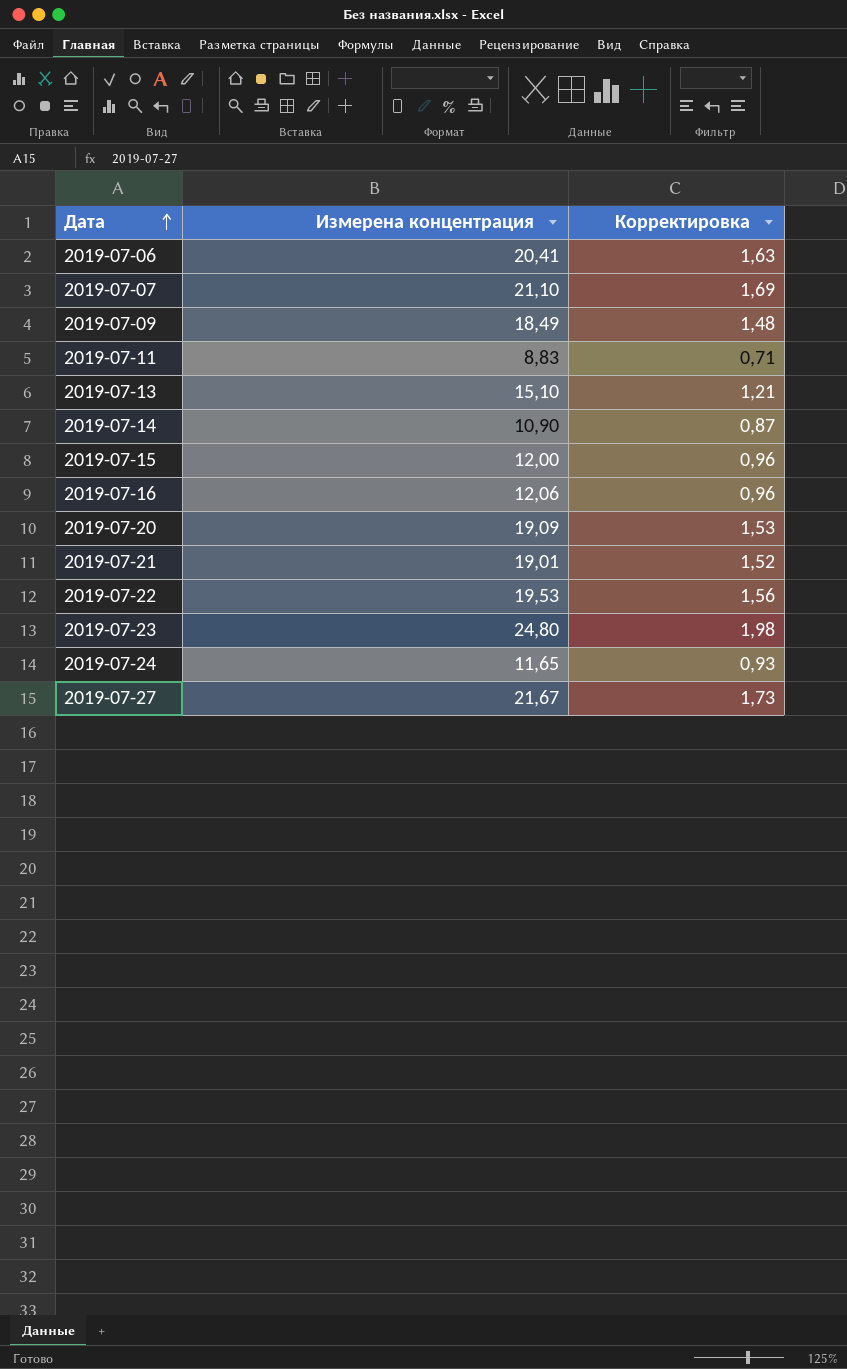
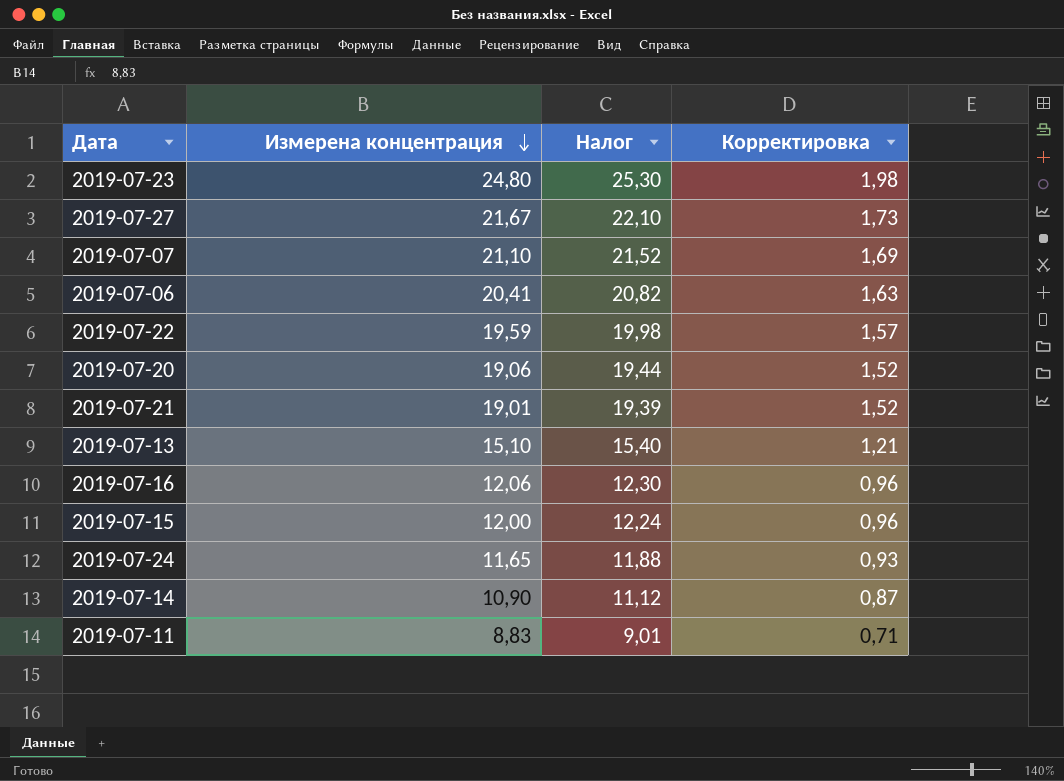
row order: Дата ascending -> Измерена концентрация descending
column Налог | formula: none -> [Измерена концентрация] * 1,02
row 2019-07-09: 18,49 | 1,48 -> none
2019-07-22 | Измерена концентрация: 19,53 -> 19,59
2019-07-22 | Корректировка: 1,56 -> 1,57
2019-07-20 | Измерена концентрация: 19,09 -> 19,06
2019-07-20 | Корректировка: 1,53 -> 1,52

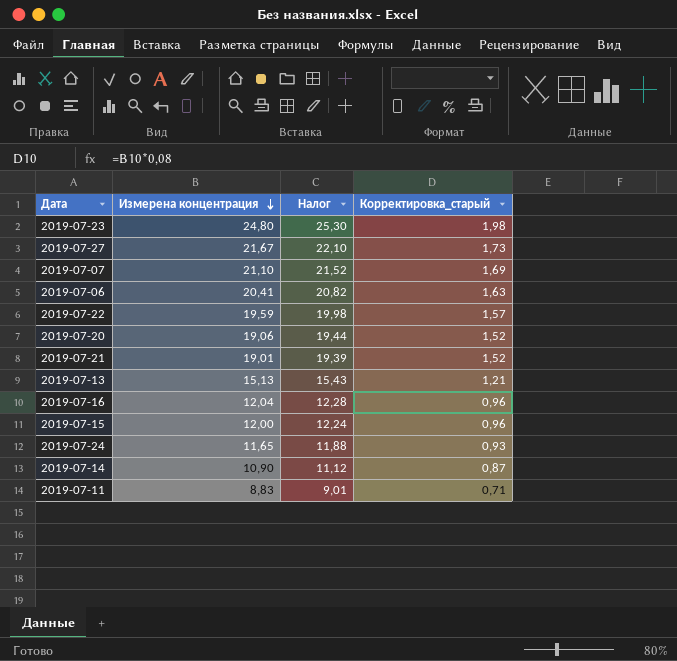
column name: Корректировка -> Корректировка_старый
2019-07-13 | Измерена концентрация: 15,10 -> 15,13
2019-07-13 | Налог: 15,40 -> 15,43
2019-07-16 | Измерена концентрация: 12,06 -> 12,04
2019-07-16 | Налог: 12,30 -> 12,28

